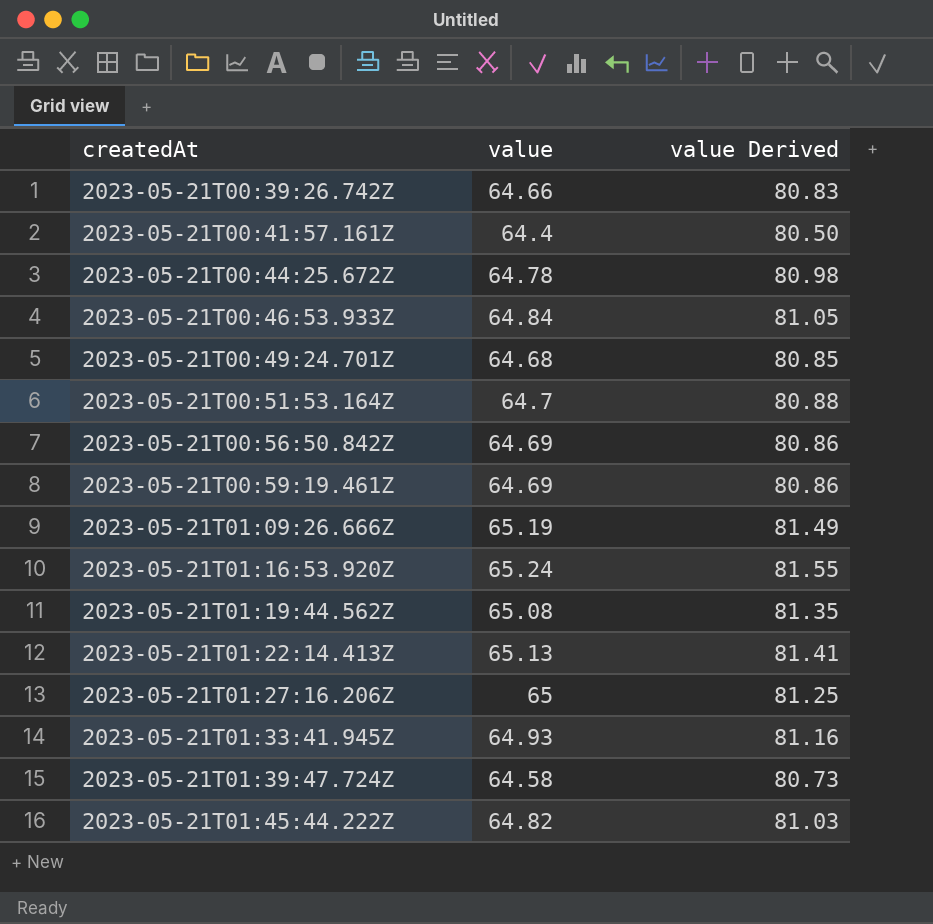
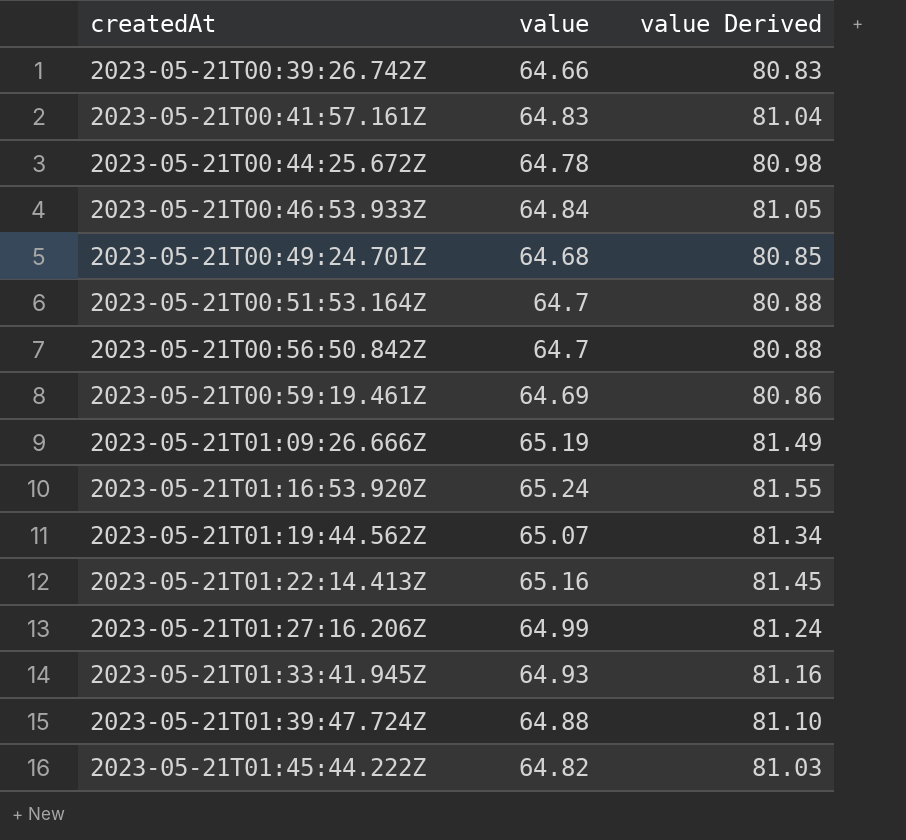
2023-05-21T00:41:57.161Z | value: 64.4 -> 64.83
2023-05-21T00:41:57.161Z | value Derived: 80.50 -> 81.04
2023-05-21T00:56:50.842Z | value: 64.69 -> 64.7
2023-05-21T00:56:50.842Z | value Derived: 80.86 -> 80.88
2023-05-21T01:19:44.562Z | value: 65.08 -> 65.07
2023-05-21T01:19:44.562Z | value Derived: 81.35 -> 81.34
2023-05-21T01:22:14.413Z | value: 65.13 -> 65.16
2023-05-21T01:22:14.413Z | value Derived: 81.41 -> 81.45
2023-05-21T01:27:16.206Z | value: 65 -> 64.99
2023-05-21T01:27:16.206Z | value Derived: 81.25 -> 81.24
2023-05-21T01:39:47.724Z | value: 64.58 -> 64.88
2023-05-21T01:39:47.724Z | value Derived: 80.73 -> 81.10

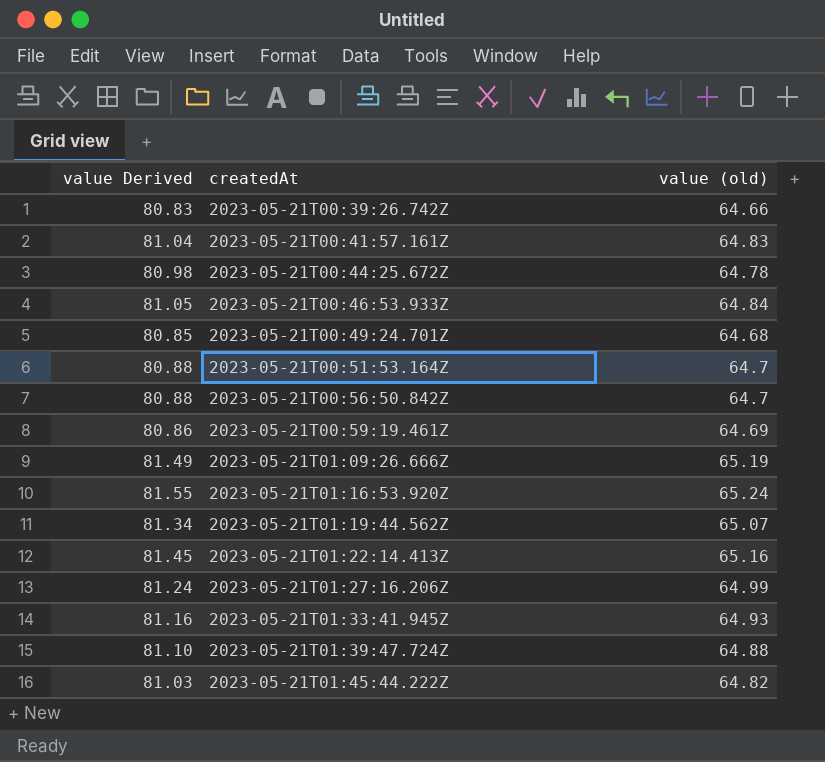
column value Derived | position: 3 -> 1
column name: value -> value (old)

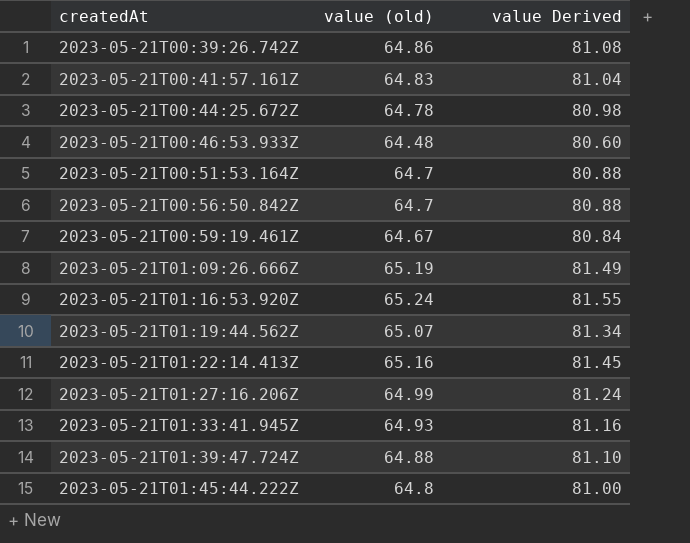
column value Derived | position: 1 -> 3
row 2023-05-21T00:49:24.701Z: 80.85 | 64.68 -> none
2023-05-21T00:39:26.742Z | value (old): 64.66 -> 64.86
2023-05-21T00:39:26.742Z | value Derived: 80.83 -> 81.08
2023-05-21T00:46:53.933Z | value (old): 64.84 -> 64.48
2023-05-21T00:46:53.933Z | value Derived: 81.05 -> 80.60
2023-05-21T00:59:19.461Z | value (old): 64.69 -> 64.67
2023-05-21T00:59:19.461Z | value Derived: 80.86 -> 80.84
2023-05-21T01:45:44.222Z | value (old): 64.82 -> 64.8
2023-05-21T01:45:44.222Z | value Derived: 81.03 -> 81.00

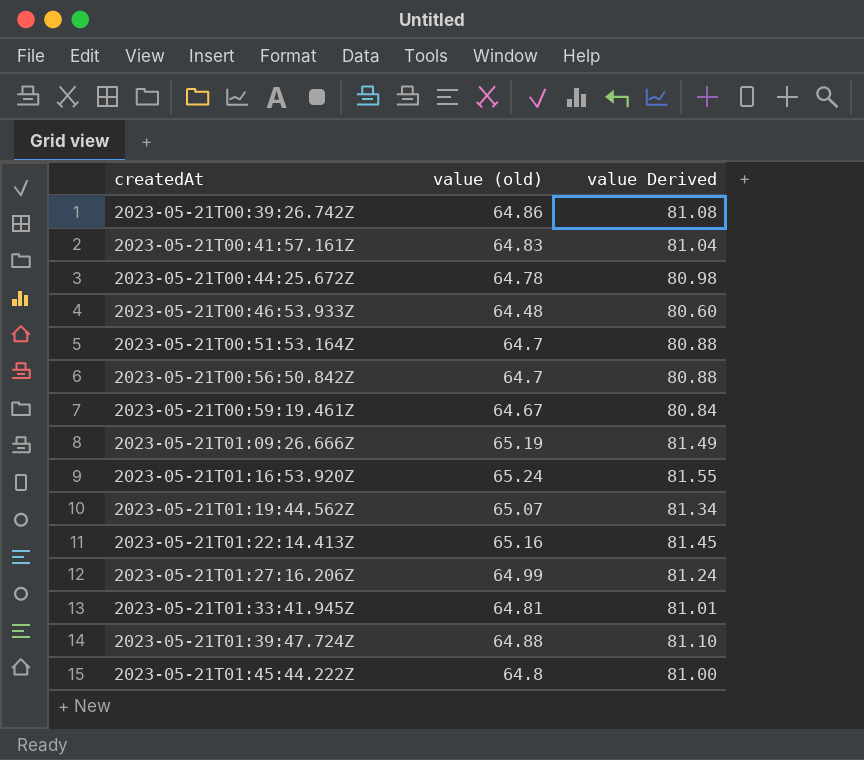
2023-05-21T01:33:41.945Z | value (old): 64.93 -> 64.81
2023-05-21T01:33:41.945Z | value Derived: 81.16 -> 81.01

